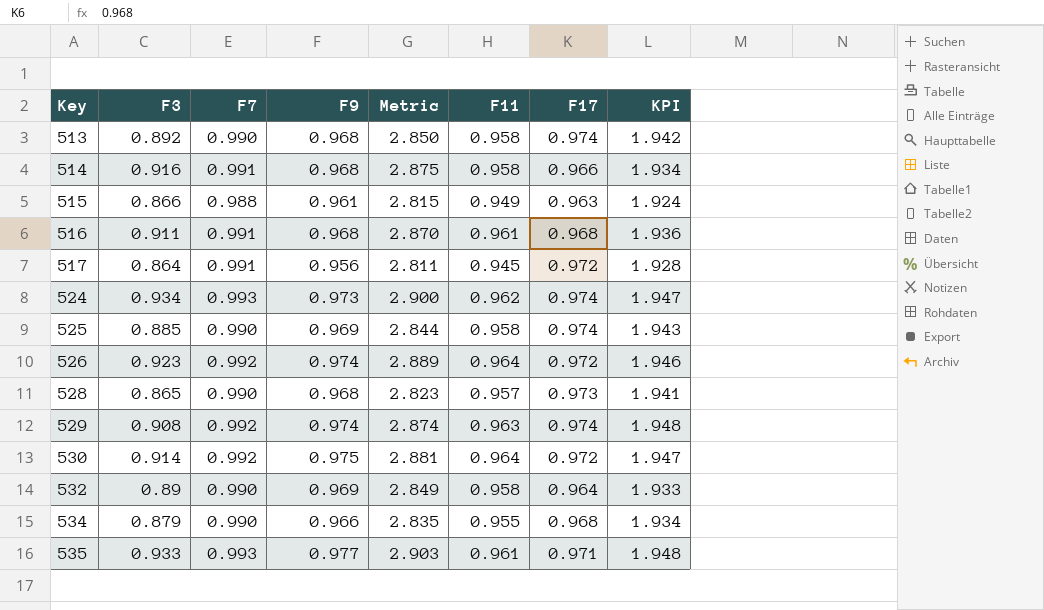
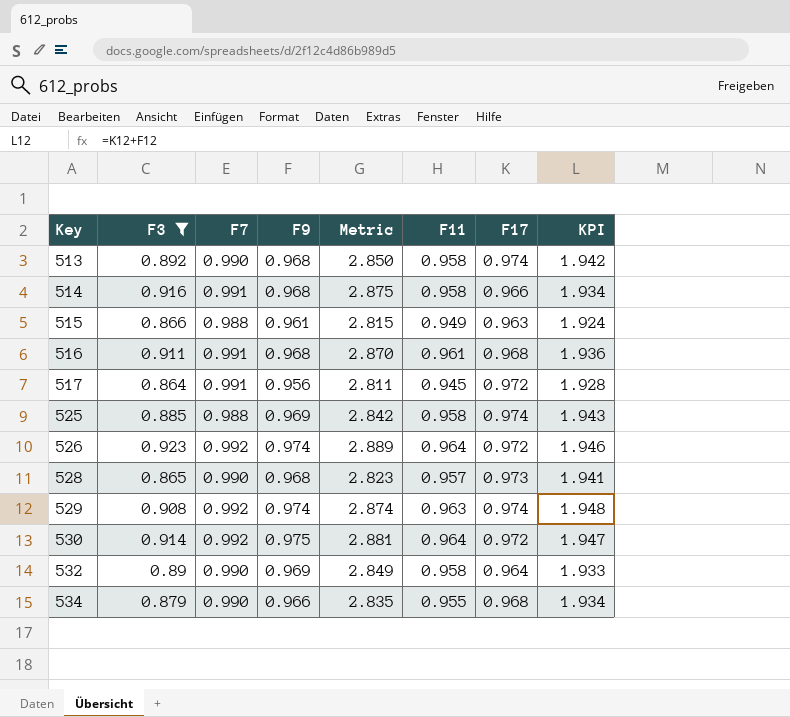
filter: none -> F3 <= 0.923
525 | F7: 0.990 -> 0.988
525 | Metric: 2.844 -> 2.842

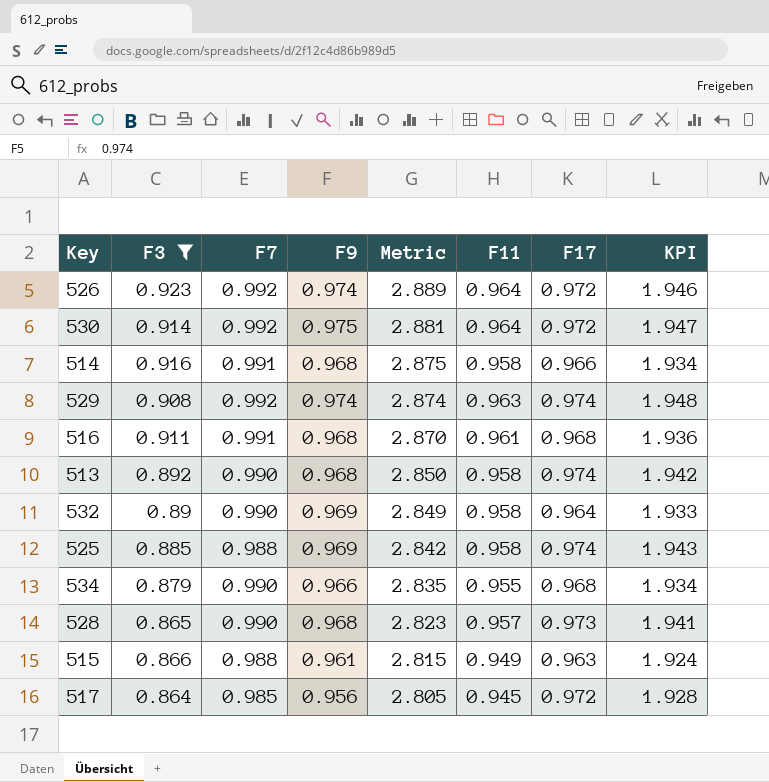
row order: Key ascending -> Metric descending
517 | F7: 0.991 -> 0.985
517 | Metric: 2.811 -> 2.805

